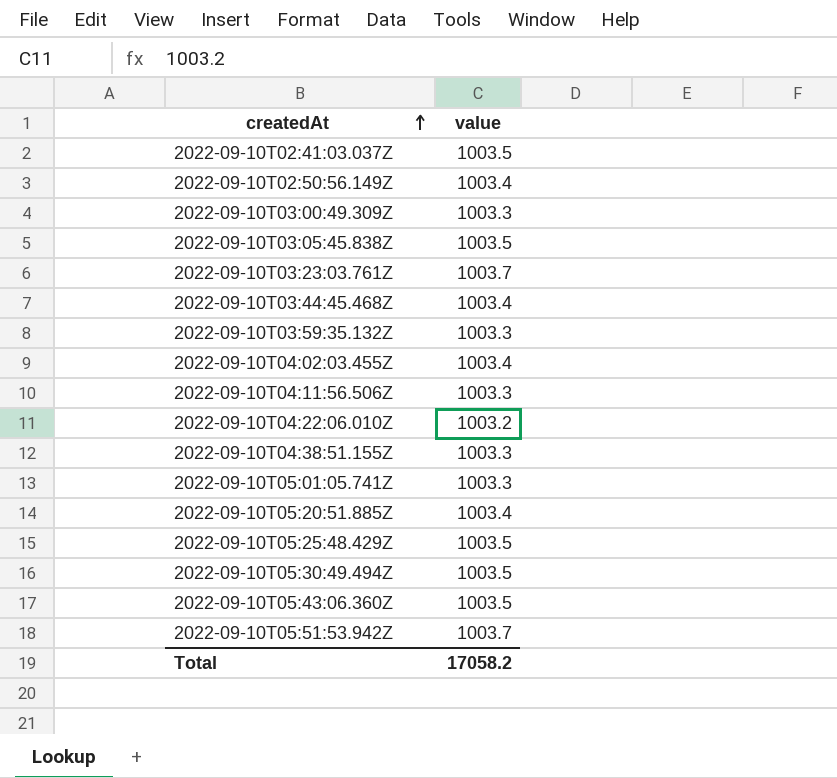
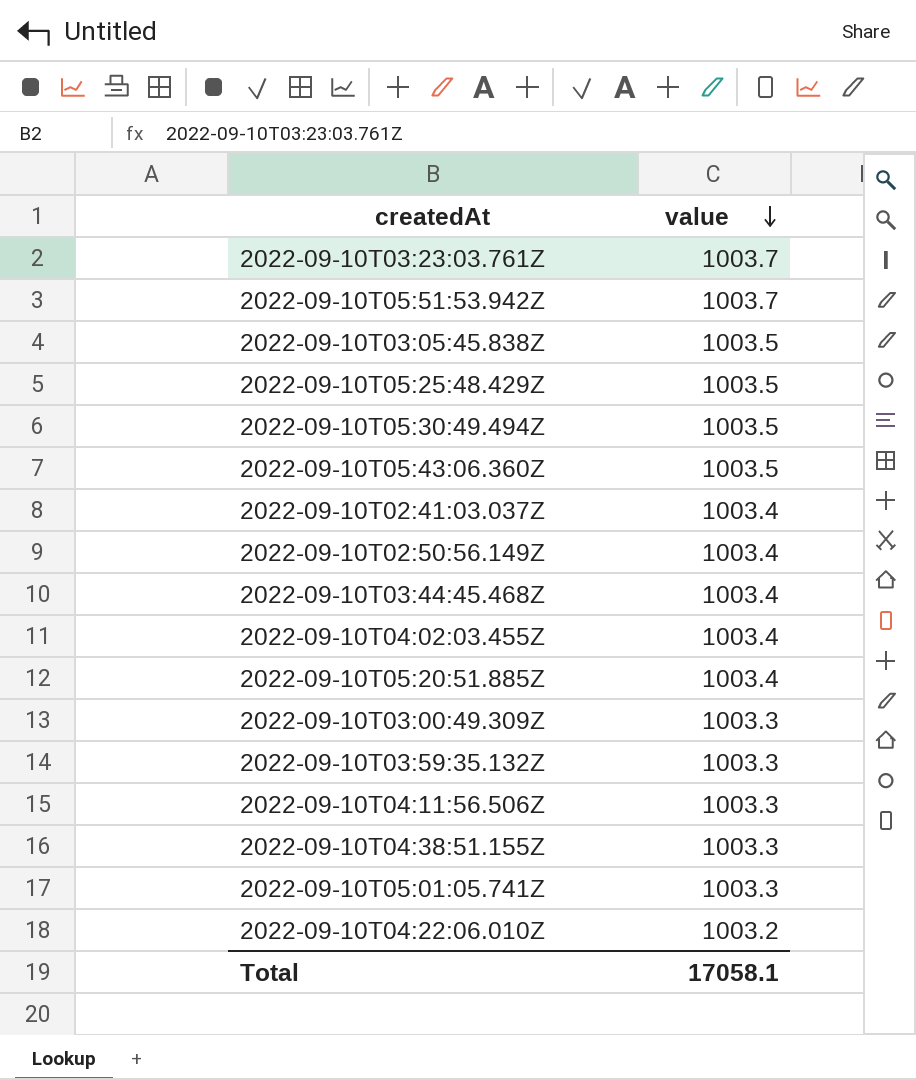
row order: createdAt ascending -> value descending
2022-09-10T02:41:03.037Z | value: 1003.5 -> 1003.4
Total | value: 17058.2 -> 17058.1

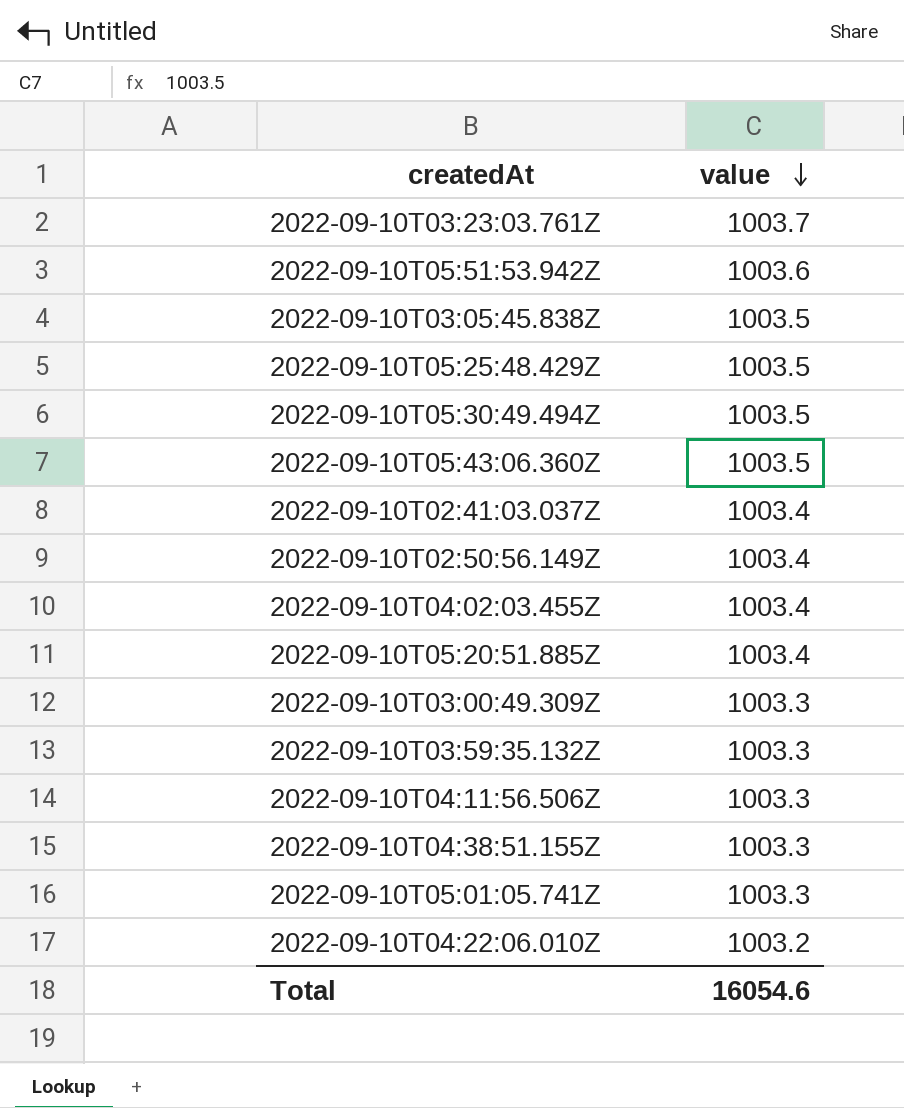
row 2022-09-10T03:44:45.468Z: 1003.4 -> none
2022-09-10T05:51:53.942Z | value: 1003.7 -> 1003.6
Total | value: 17058.1 -> 16054.6

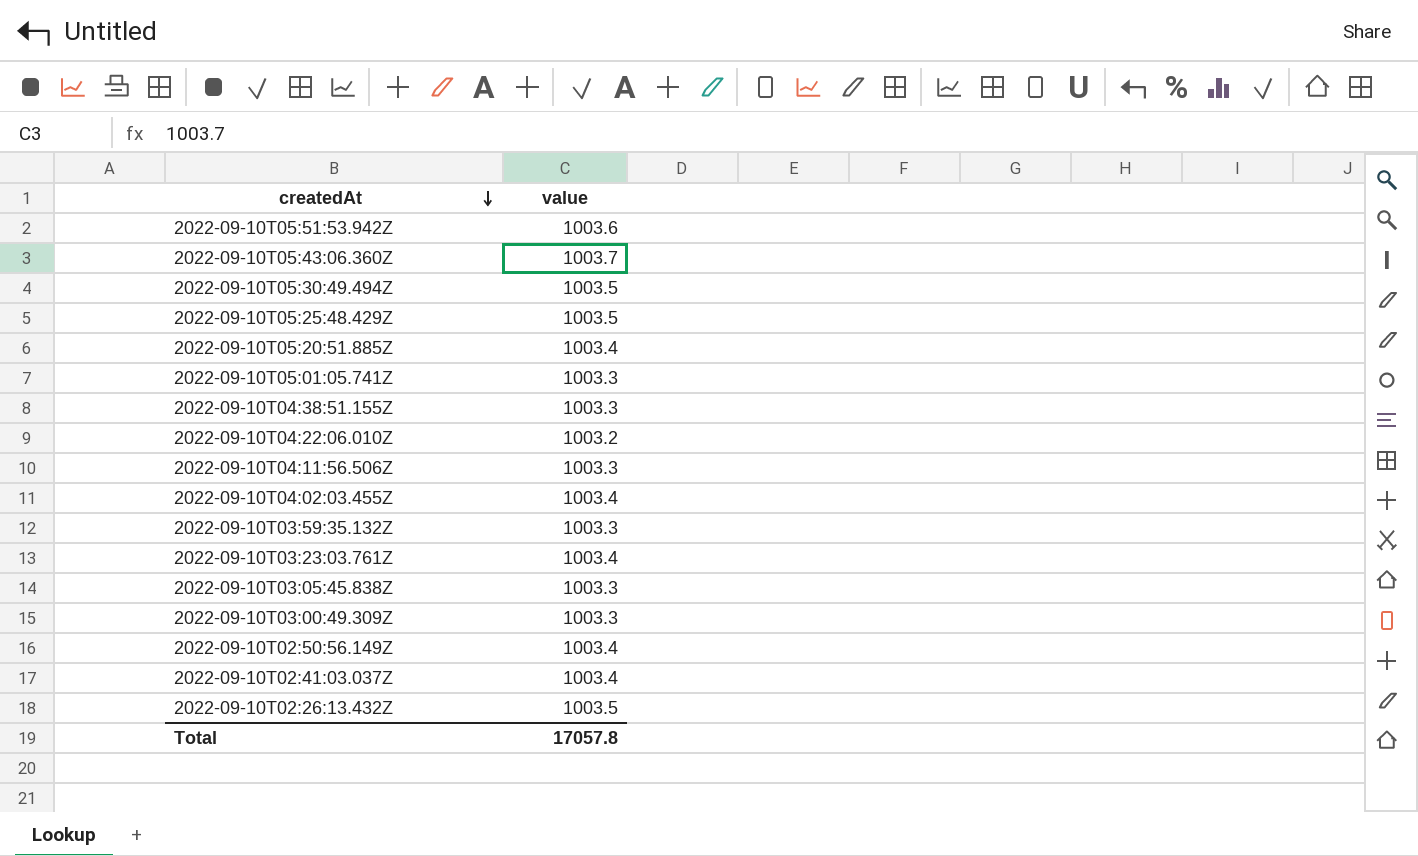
row order: value descending -> createdAt descending
2022-09-10T05:43:06.360Z | value: 1003.5 -> 1003.7
2022-09-10T03:23:03.761Z | value: 1003.7 -> 1003.4
2022-09-10T03:05:45.838Z | value: 1003.5 -> 1003.3
row 2022-09-10T02:26:13.432Z: none -> 1003.5
Total | value: 16054.6 -> 17057.8

